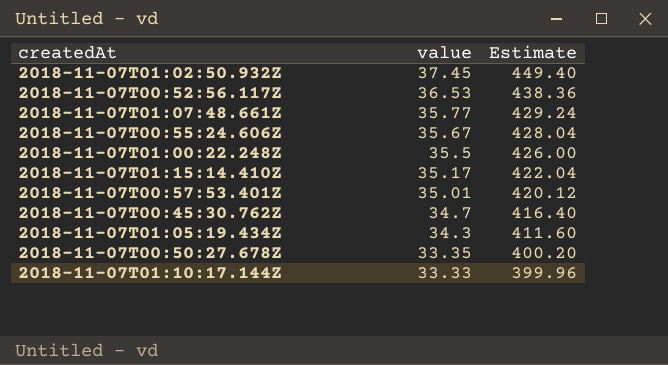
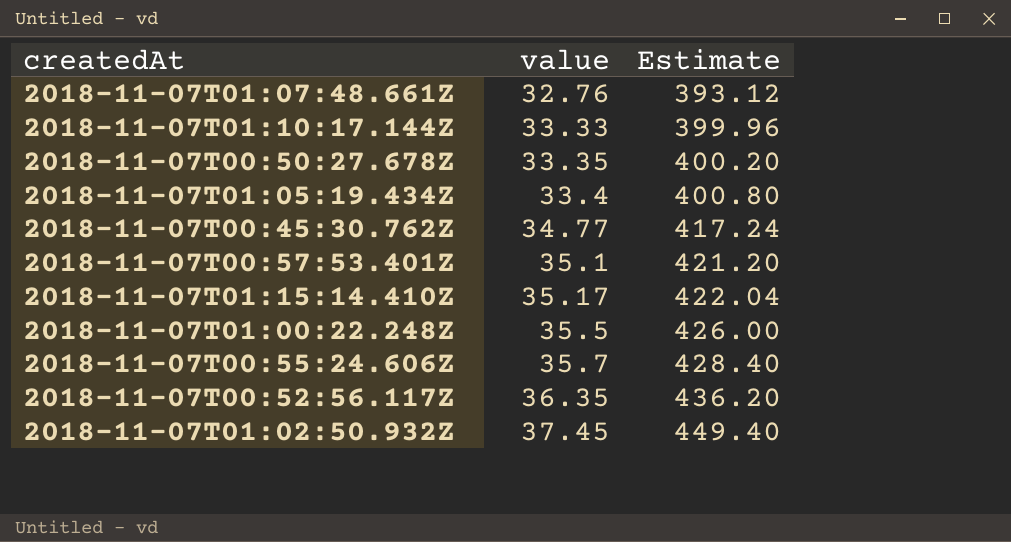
row order: value descending -> value ascending
2018-11-07T01:07:48.661Z | value: 35.77 -> 32.76
2018-11-07T01:07:48.661Z | Estimate: 429.24 -> 393.12
2018-11-07T01:05:19.434Z | value: 34.3 -> 33.4
2018-11-07T01:05:19.434Z | Estimate: 411.60 -> 400.80
2018-11-07T00:45:30.762Z | value: 34.7 -> 34.77
2018-11-07T00:45:30.762Z | Estimate: 416.40 -> 417.24
2018-11-07T00:57:53.401Z | value: 35.01 -> 35.1
2018-11-07T00:57:53.401Z | Estimate: 420.12 -> 421.20
2018-11-07T00:55:24.606Z | value: 35.67 -> 35.7
2018-11-07T00:55:24.606Z | Estimate: 428.04 -> 428.40
2018-11-07T00:52:56.117Z | value: 36.53 -> 36.35
2018-11-07T00:52:56.117Z | Estimate: 438.36 -> 436.20

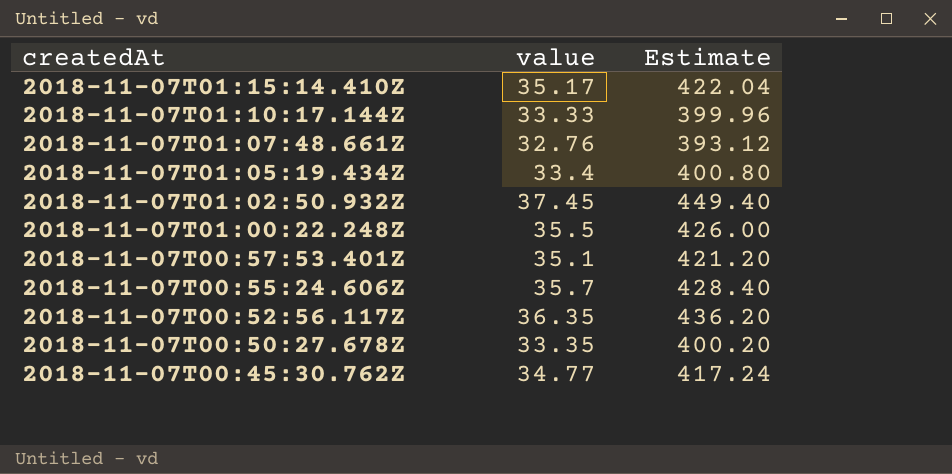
row order: value ascending -> createdAt descending

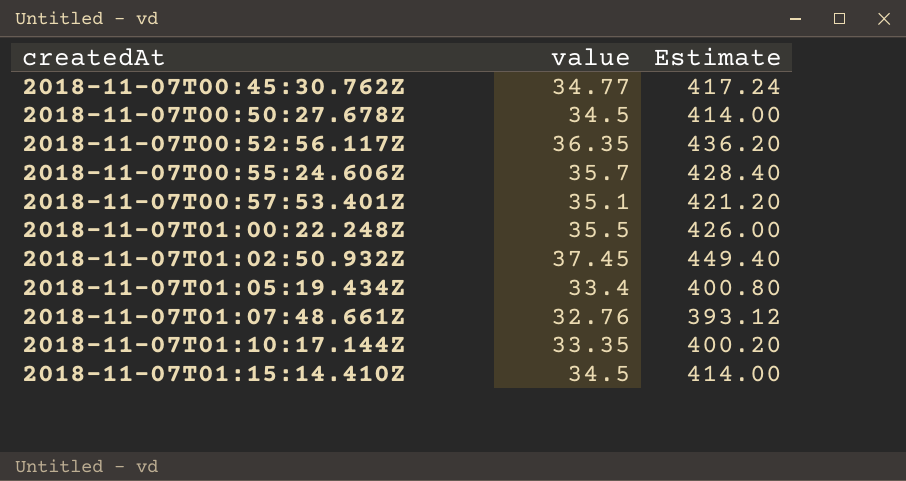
row order: createdAt descending -> createdAt ascending
2018-11-07T00:50:27.678Z | value: 33.35 -> 34.5
2018-11-07T00:50:27.678Z | Estimate: 400.20 -> 414.00
2018-11-07T01:10:17.144Z | value: 33.33 -> 33.35
2018-11-07T01:10:17.144Z | Estimate: 399.96 -> 400.20
2018-11-07T01:15:14.410Z | value: 35.17 -> 34.5
2018-11-07T01:15:14.410Z | Estimate: 422.04 -> 414.00

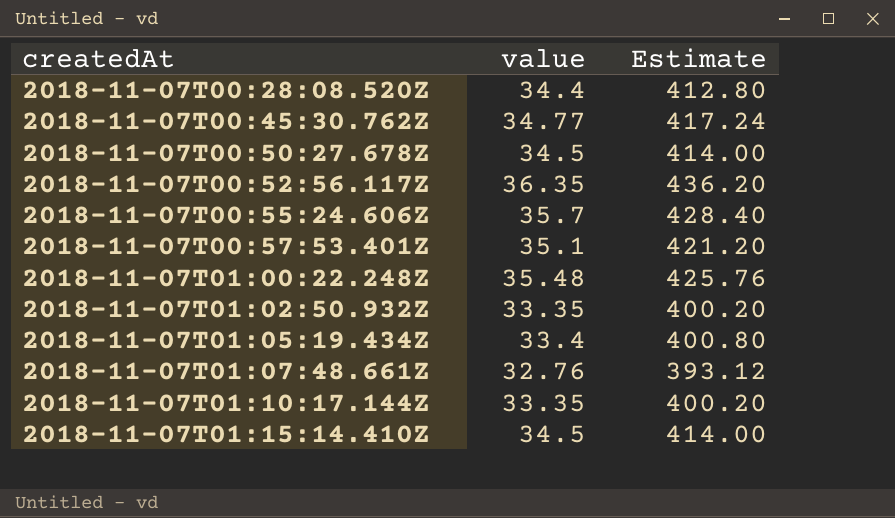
row 2018-11-07T00:28:08.520Z: none -> 34.4 | 412.80
2018-11-07T01:00:22.248Z | value: 35.5 -> 35.48
2018-11-07T01:00:22.248Z | Estimate: 426.00 -> 425.76
2018-11-07T01:02:50.932Z | value: 37.45 -> 33.35
2018-11-07T01:02:50.932Z | Estimate: 449.40 -> 400.20

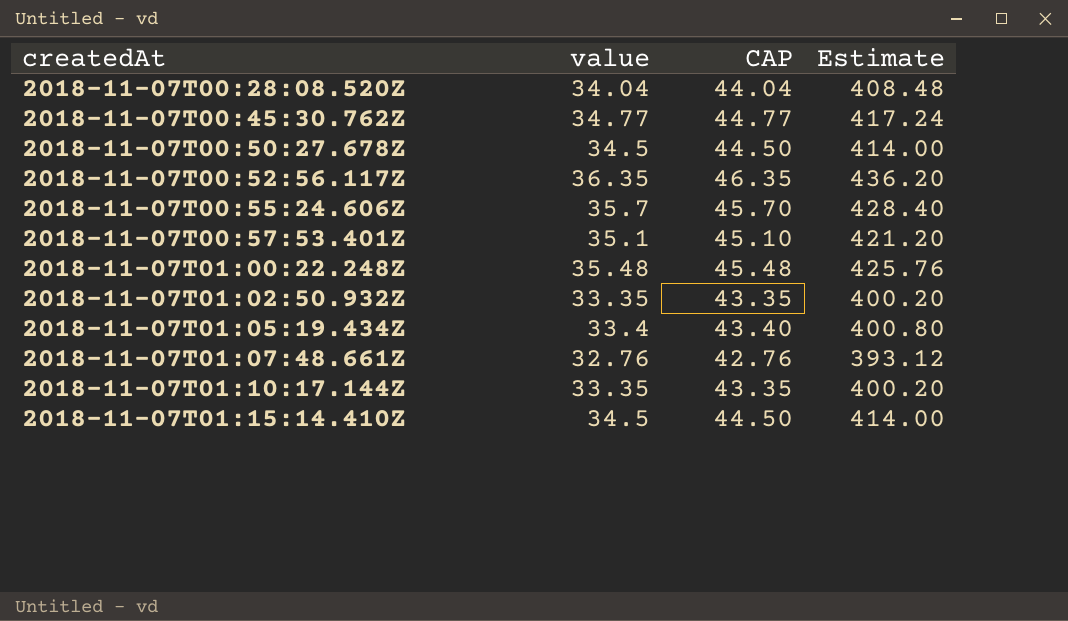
column CAP | formula: none -> [value] + 10
2018-11-07T00:28:08.520Z | value: 34.4 -> 34.04
2018-11-07T00:28:08.520Z | Estimate: 412.80 -> 408.48

